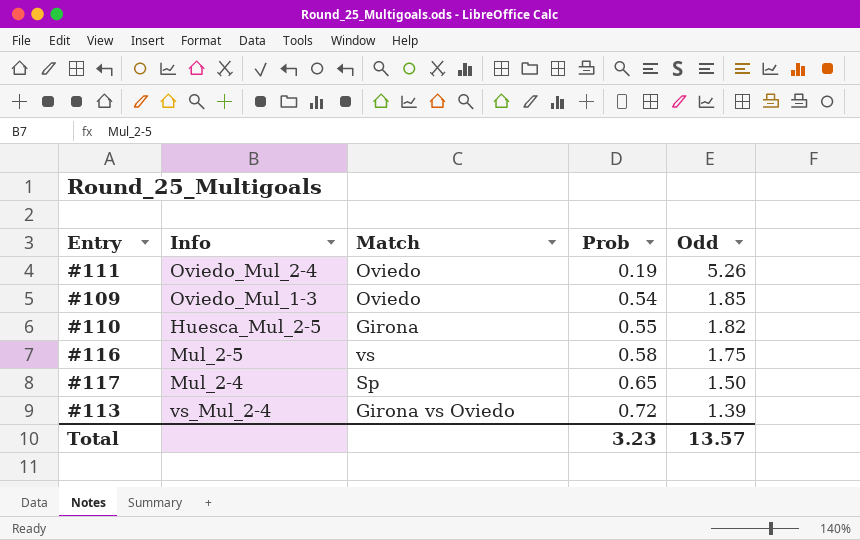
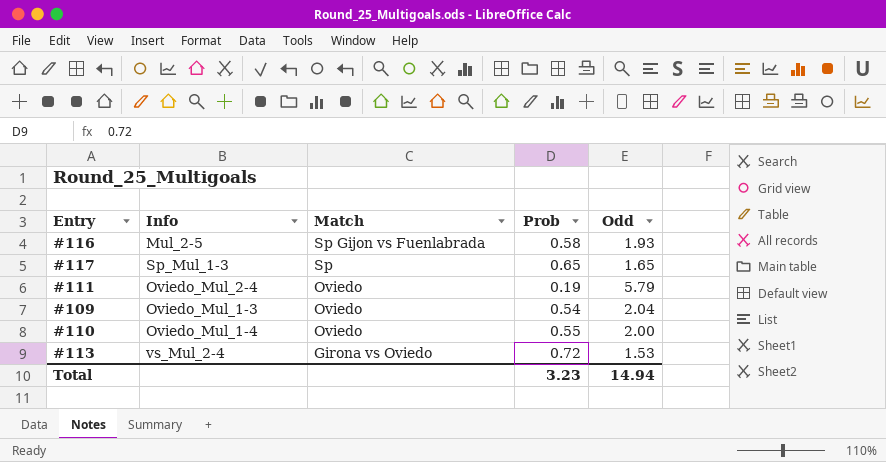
row order: Prob ascending -> Match descending
#116 | Match: vs -> Sp Gijon vs Fuenlabrada
#116 | Odd: 1.75 -> 1.93
#117 | Info: Mul_2-4 -> Sp_Mul_1-3
#117 | Odd: 1.50 -> 1.65
#111 | Odd: 5.26 -> 5.79
#109 | Odd: 1.85 -> 2.04
#110 | Info: Huesca_Mul_2-5 -> Oviedo_Mul_1-4
#110 | Match: Girona -> Oviedo
#110 | Odd: 1.82 -> 2.00
#113 | Odd: 1.39 -> 1.53
Total | Odd: 13.57 -> 14.94

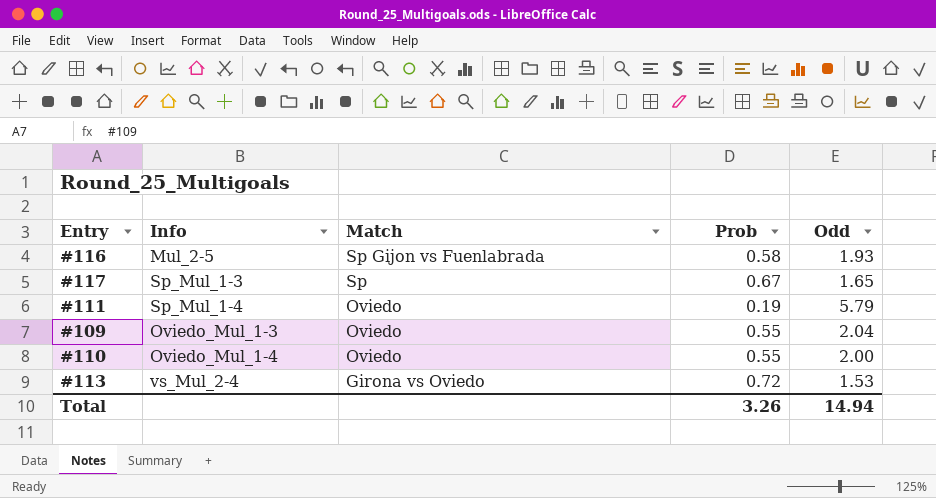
#117 | Prob: 0.65 -> 0.67
#111 | Info: Oviedo_Mul_2-4 -> Sp_Mul_1-4
#109 | Prob: 0.54 -> 0.55
Total | Prob: 3.23 -> 3.26

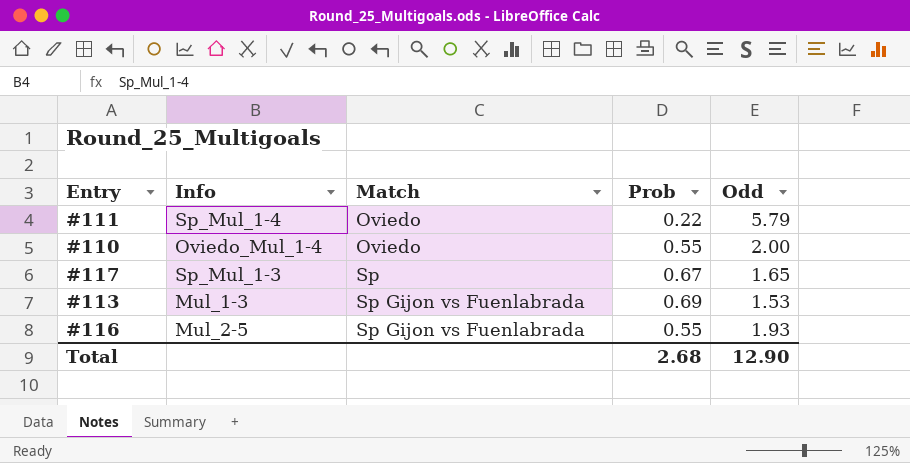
row order: Match descending -> Match ascending
row #109: Oviedo_Mul_1-3 | Oviedo | 0.55 | 2.04 -> none
#111 | Prob: 0.19 -> 0.22
#113 | Info: vs_Mul_2-4 -> Mul_1-3
#113 | Match: Girona vs Oviedo -> Sp Gijon vs Fuenlabrada
#113 | Prob: 0.72 -> 0.69
#116 | Prob: 0.58 -> 0.55
Total | Prob: 3.26 -> 2.68
Total | Odd: 14.94 -> 12.90

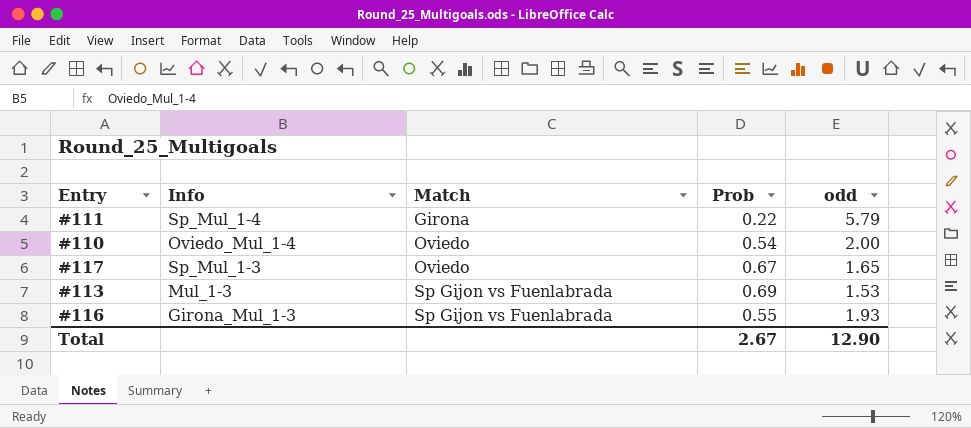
column name: Odd -> odd
#111 | Match: Oviedo -> Girona
#110 | Prob: 0.55 -> 0.54
#117 | Match: Sp -> Oviedo
#116 | Info: Mul_2-5 -> Girona_Mul_1-3
Total | Prob: 2.68 -> 2.67

